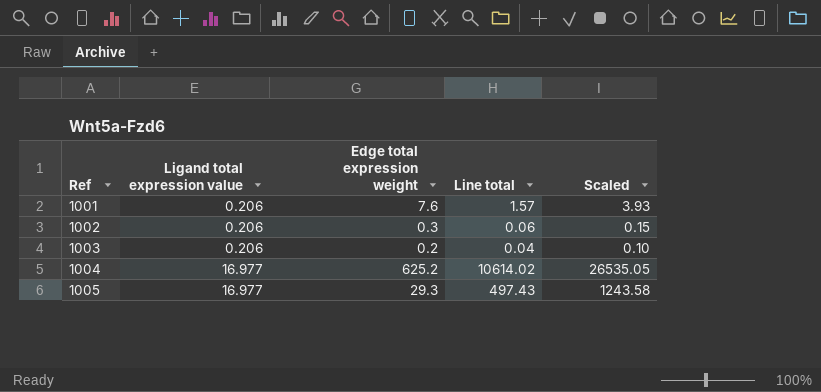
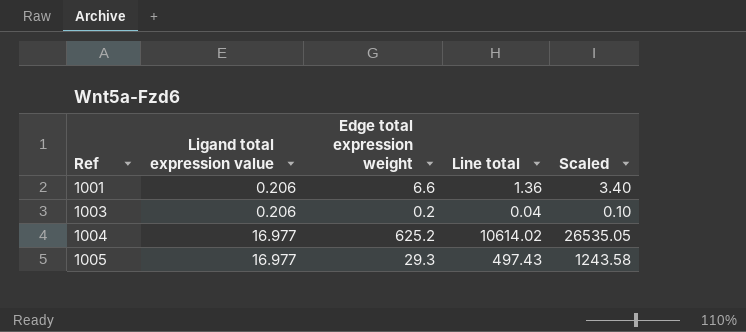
row 1002: 0.206 | 0.3 | 0.06 | 0.15 -> none
1001 | Edge total expression weight: 7.6 -> 6.6
1001 | Line total: 1.57 -> 1.36
1001 | Scaled: 3.93 -> 3.40

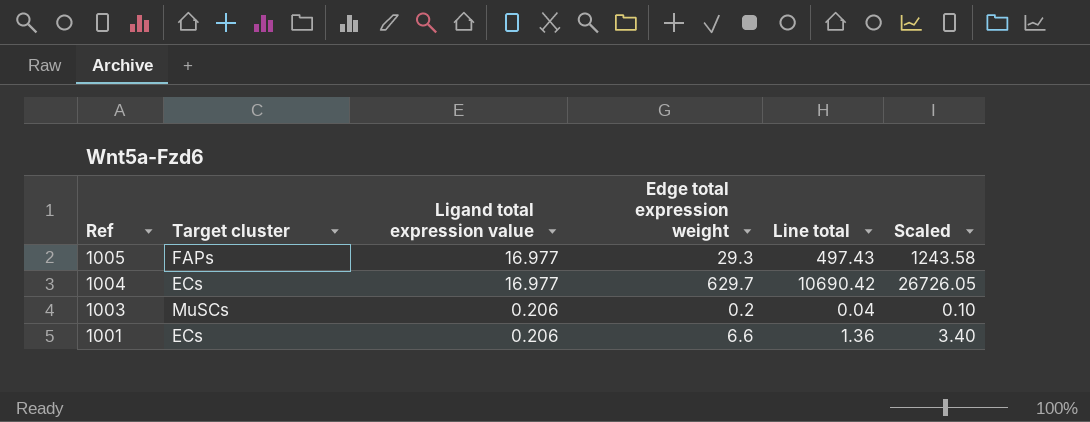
row order: Ref ascending -> Ref descending
column Target cluster | position: none -> 2
1004 | Edge total expression weight: 625.2 -> 629.7
1004 | Line total: 10614.02 -> 10690.42
1004 | Scaled: 26535.05 -> 26726.05

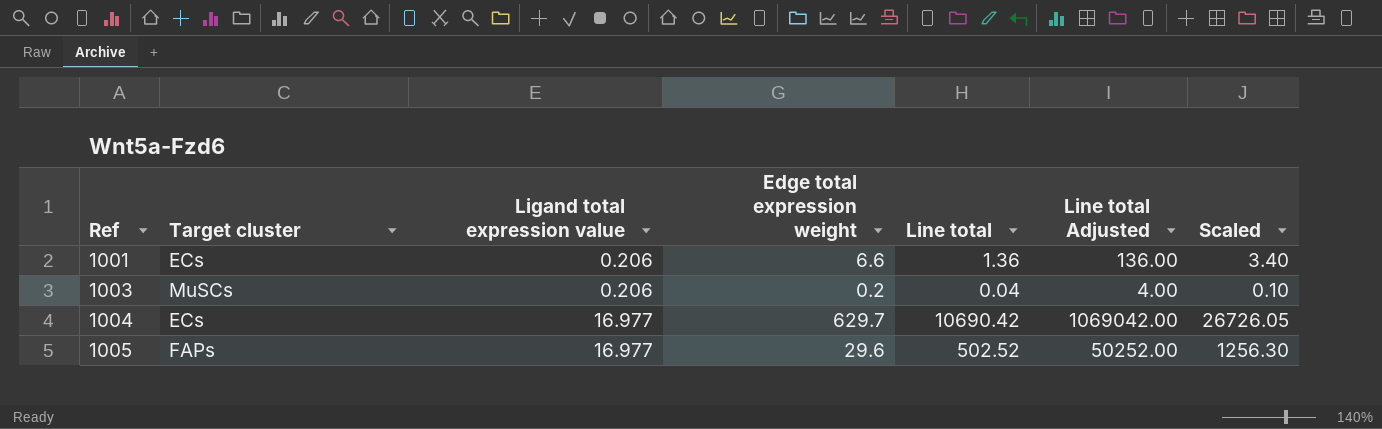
row order: Ref descending -> Ref ascending
column Line total Adjusted | formula: none -> [Line total] * 100
1005 | Edge total expression weight: 29.3 -> 29.6
1005 | Line total: 497.43 -> 502.52
1005 | Scaled: 1243.58 -> 1256.30

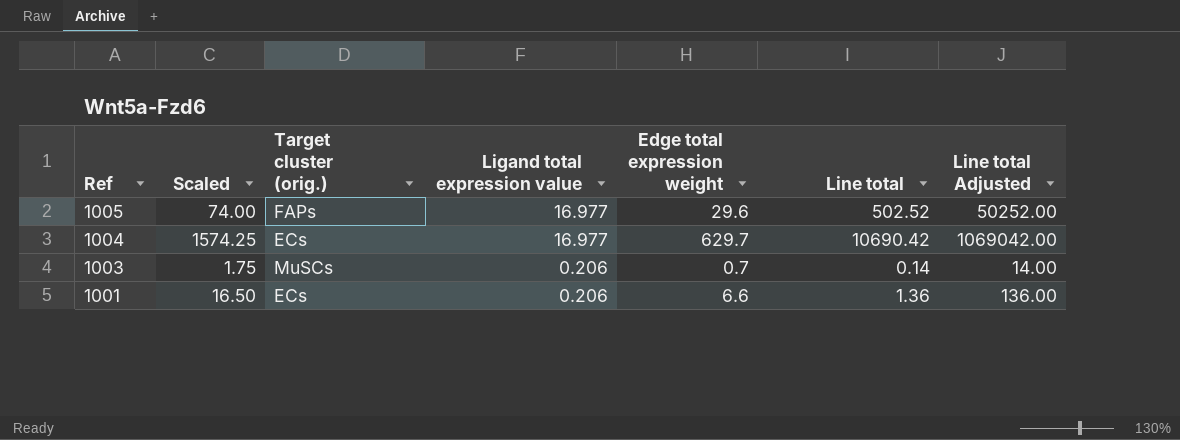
row order: Ref ascending -> Ref descending
column Scaled | formula: [Line total] * 2.5 -> [Edge total expression weight] * 2.5
column Scaled | position: 7 -> 2
column name: Target cluster -> Target cluster (orig.)
1003 | Edge total expression weight: 0.2 -> 0.7
1003 | Line total: 0.04 -> 0.14
1003 | Line total Adjusted: 4.00 -> 14.00

